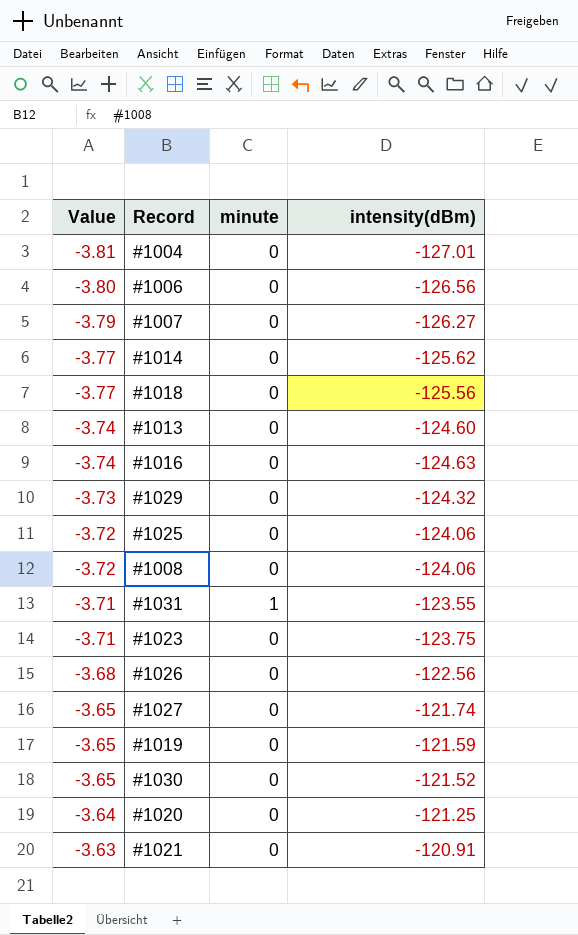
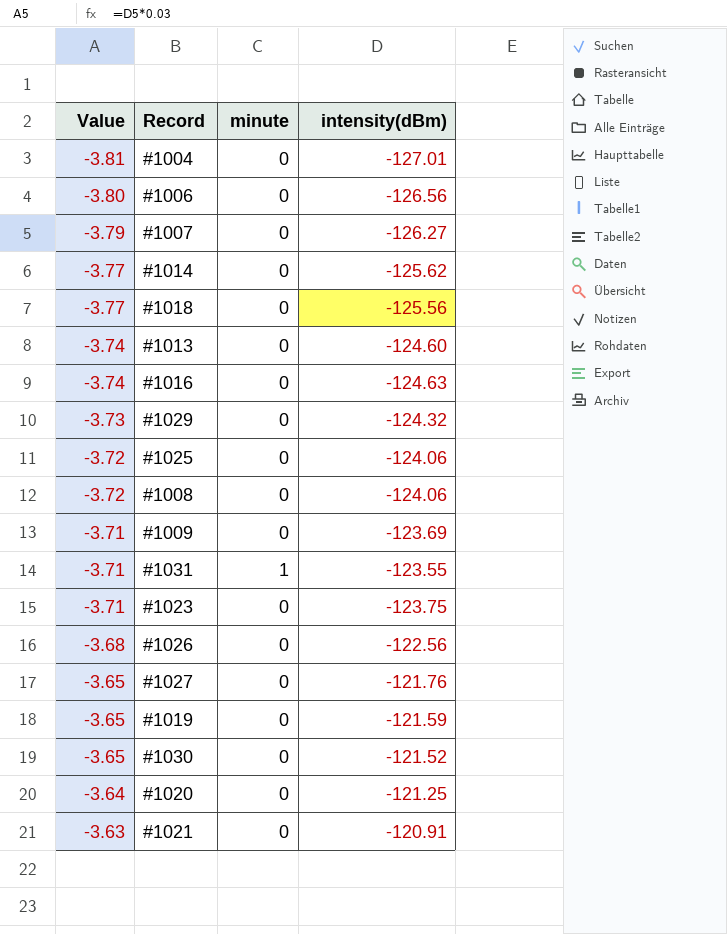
row #1009: none -> -3.71 | 0 | -123.69
#1027 | intensity(dBm): -121.74 -> -121.76

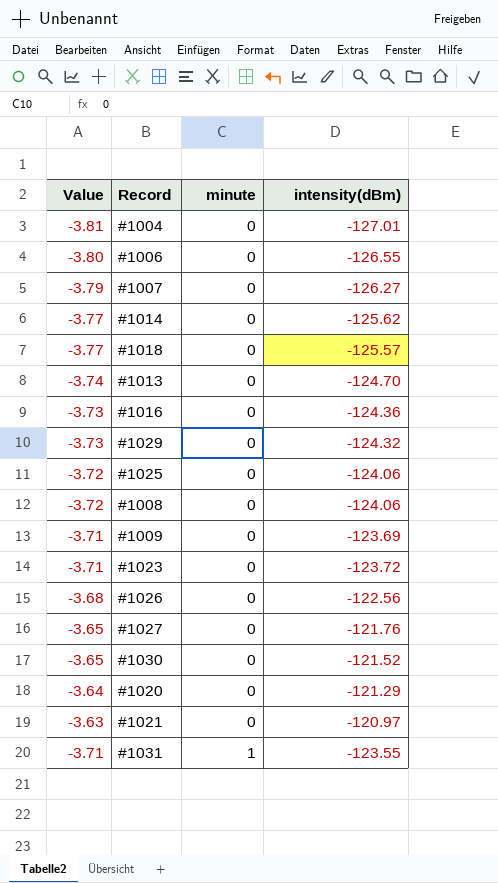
row order: Value ascending -> minute ascending
row #1019: -3.65 | 0 | -121.59 -> none
#1006 | intensity(dBm): -126.56 -> -126.55
#1018 | intensity(dBm): -125.56 -> -125.57
#1013 | intensity(dBm): -124.60 -> -124.70
#1016 | Value: -3.74 -> -3.73
#1016 | intensity(dBm): -124.63 -> -124.36
#1023 | intensity(dBm): -123.75 -> -123.72
#1020 | intensity(dBm): -121.25 -> -121.29
#1021 | intensity(dBm): -120.91 -> -120.97

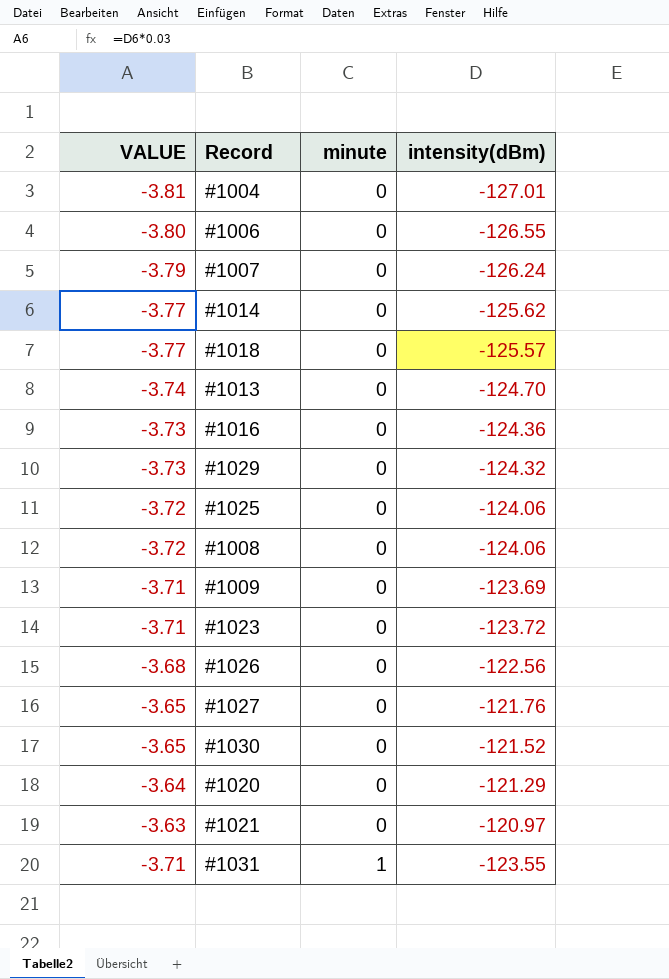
column name: Value -> VALUE
#1007 | intensity(dBm): -126.27 -> -126.24

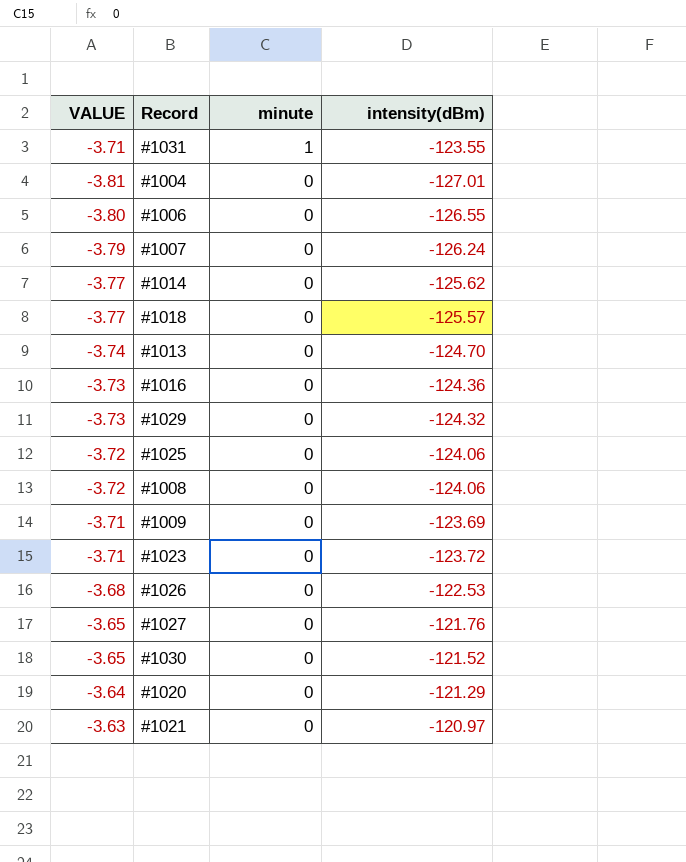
row order: minute ascending -> minute descending
#1026 | intensity(dBm): -122.56 -> -122.53

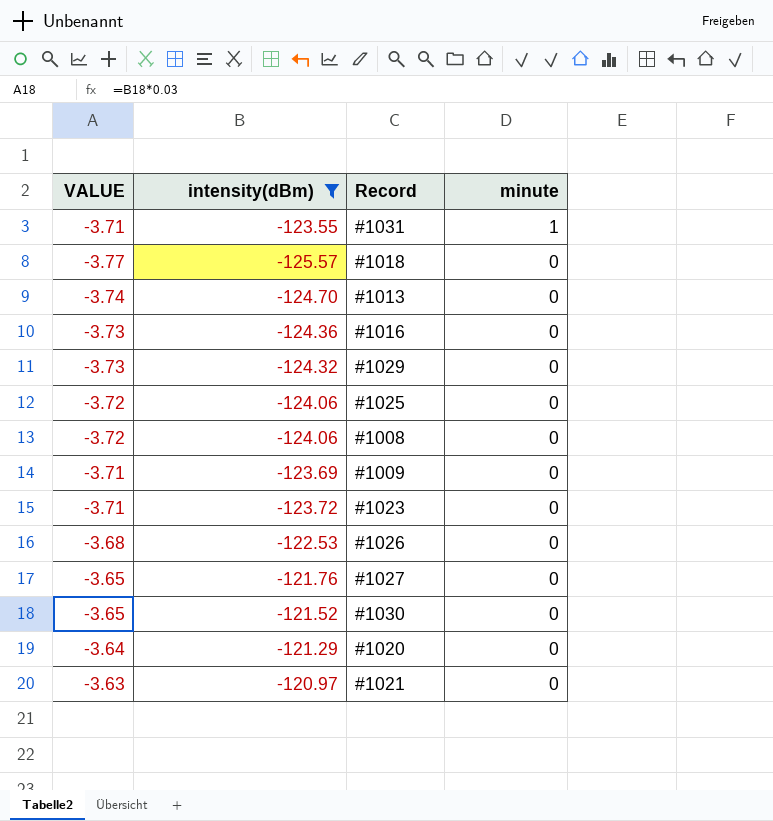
filter: none -> intensity(dBm) >= -125.57
column intensity(dBm) | position: 4 -> 2

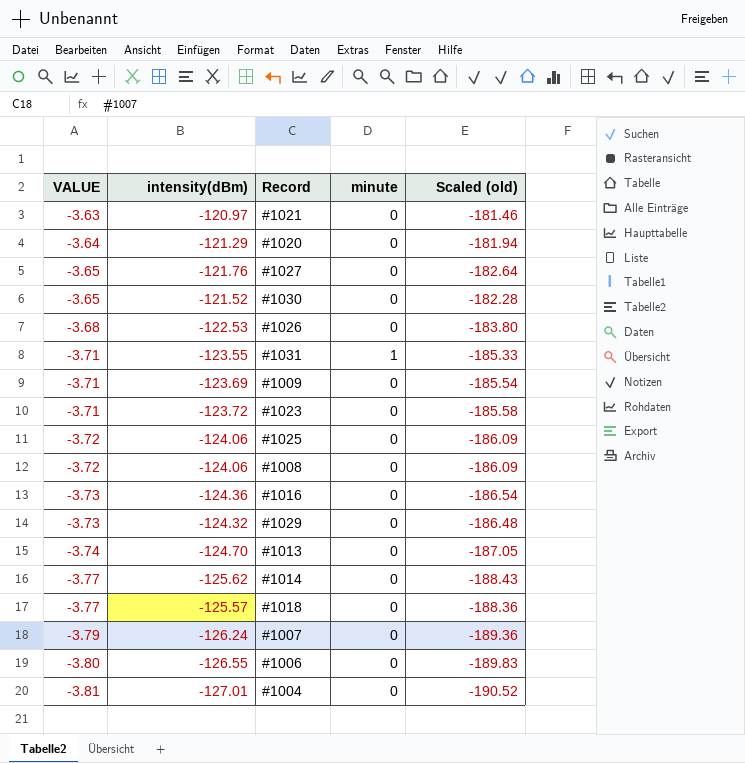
filter: intensity(dBm) >= -125.57 -> none
row order: minute descending -> VALUE descending
column Scaled (old) | formula: none -> [intensity(dBm)] * 1.5

